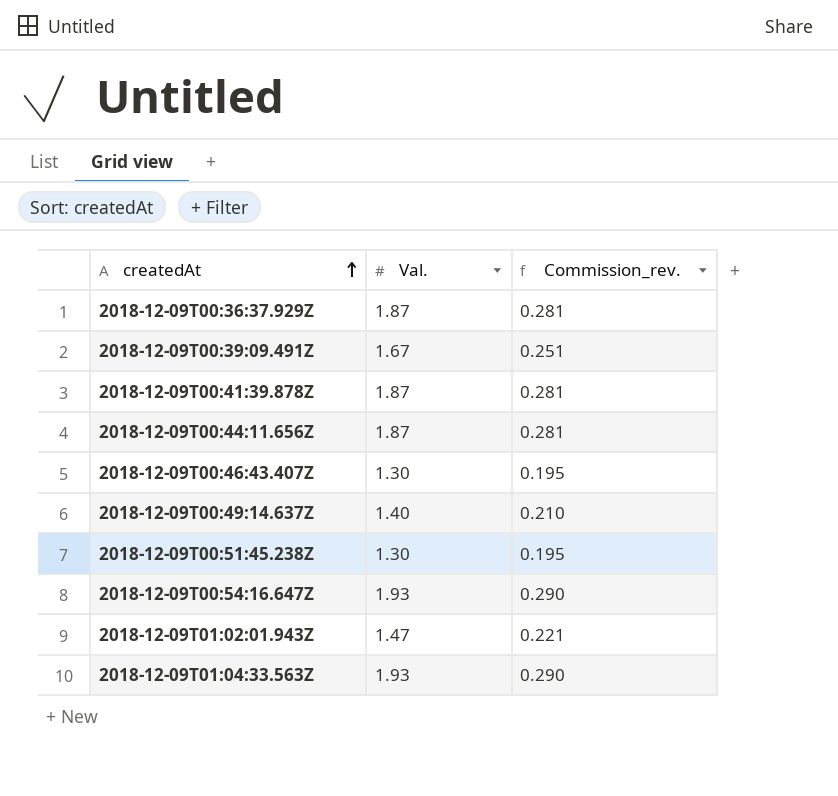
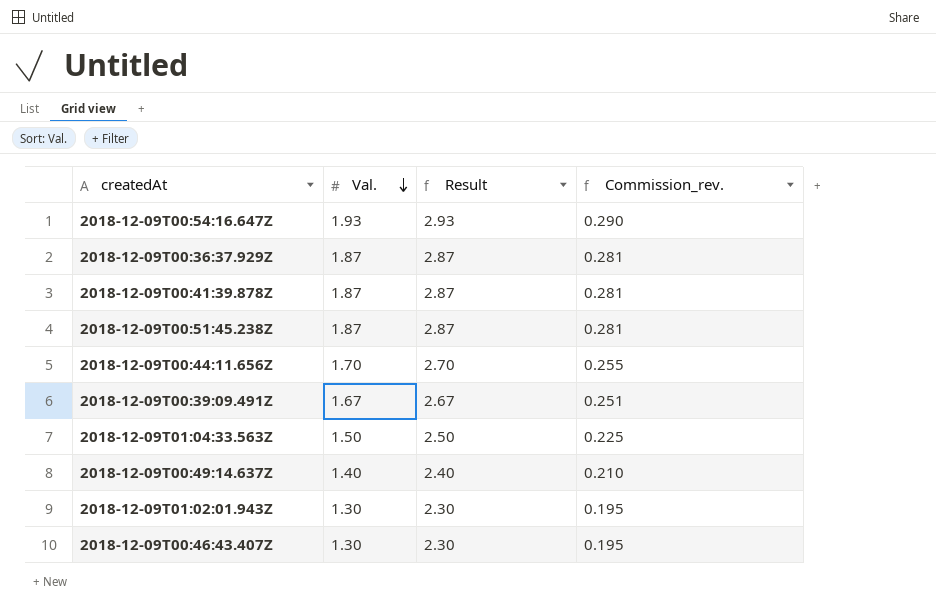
row order: createdAt ascending -> Val. descending
column Result | formula: none -> [Val.] + 1
2018-12-09T00:51:45.238Z | Val.: 1.30 -> 1.87
2018-12-09T00:51:45.238Z | Commission_rev.: 0.195 -> 0.281
2018-12-09T00:44:11.656Z | Val.: 1.87 -> 1.70
2018-12-09T00:44:11.656Z | Commission_rev.: 0.281 -> 0.255
2018-12-09T01:04:33.563Z | Val.: 1.93 -> 1.50
2018-12-09T01:04:33.563Z | Commission_rev.: 0.290 -> 0.225
2018-12-09T01:02:01.943Z | Val.: 1.47 -> 1.30
2018-12-09T01:02:01.943Z | Commission_rev.: 0.221 -> 0.195

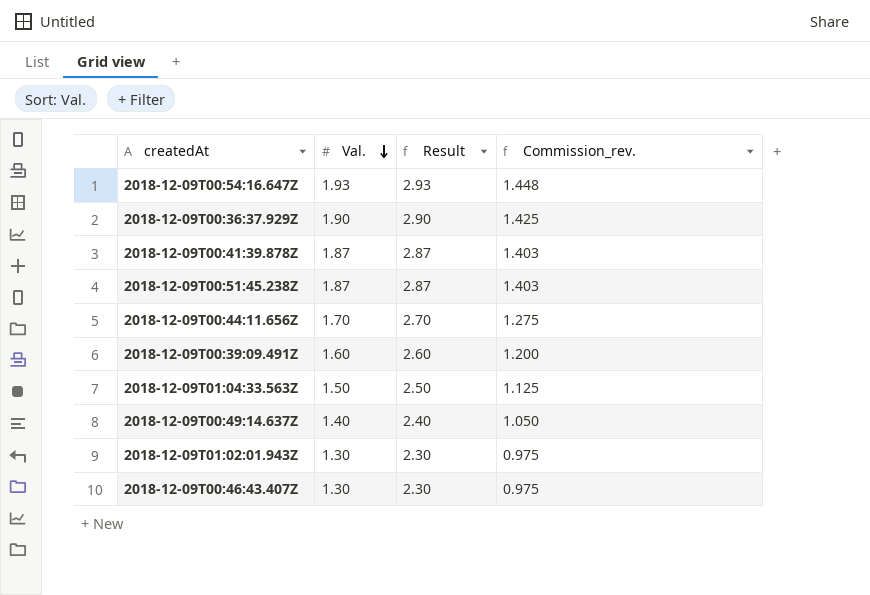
column Commission_rev. | formula: [Val.] * 0.15 -> [Val.] * 0.75
2018-12-09T00:36:37.929Z | Val.: 1.87 -> 1.90
2018-12-09T00:36:37.929Z | Result: 2.87 -> 2.90
2018-12-09T00:39:09.491Z | Val.: 1.67 -> 1.60
2018-12-09T00:39:09.491Z | Result: 2.67 -> 2.60

